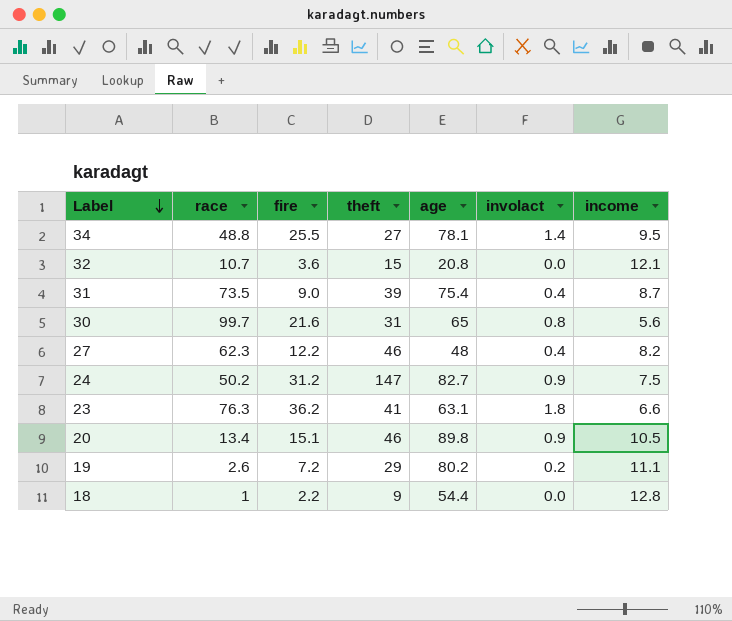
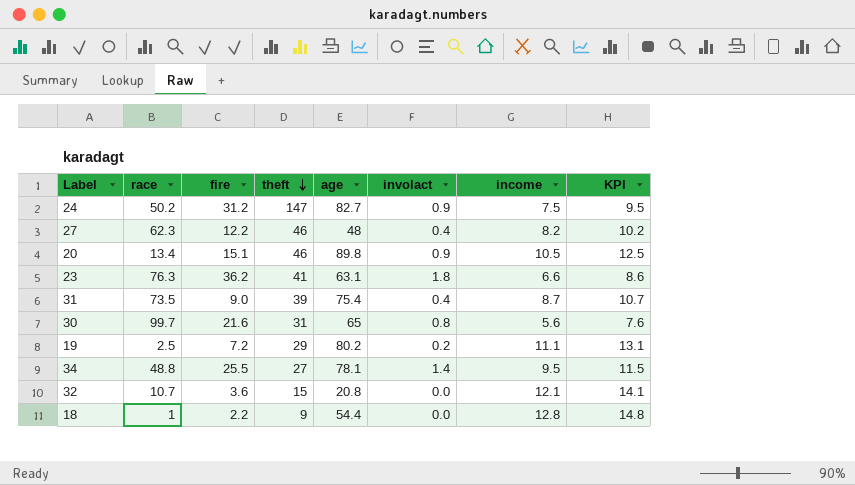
row order: Label descending -> theft descending
column KPI | formula: none -> [income] + 2
19 | race: 2.6 -> 2.5

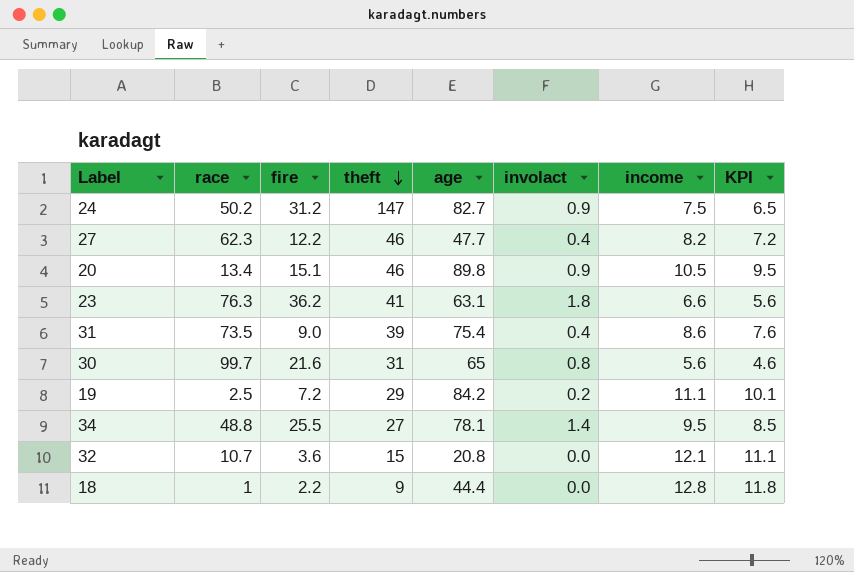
column KPI | formula: [income] + 2 -> [income] - 1
27 | age: 48 -> 47.7
31 | income: 8.7 -> 8.6
19 | age: 80.2 -> 84.2
18 | age: 54.4 -> 44.4

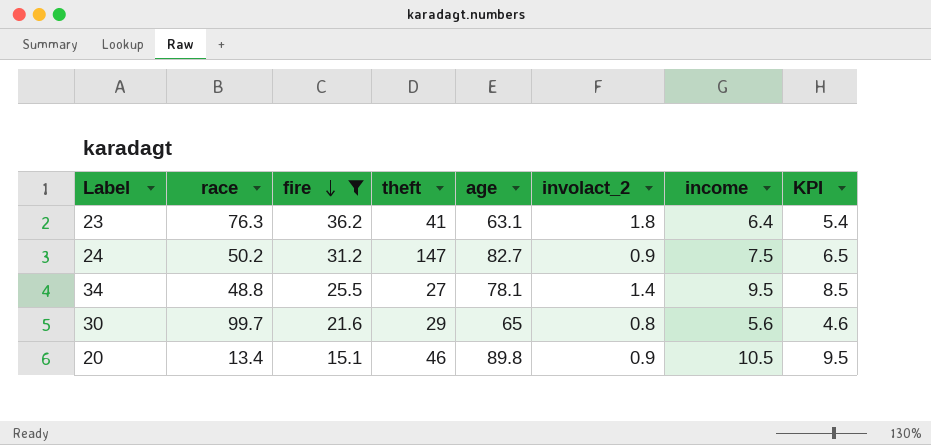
filter: none -> fire >= 15.1
row order: theft descending -> fire descending
column name: involact -> involact_2
23 | income: 6.6 -> 6.4
23 | KPI: 5.6 -> 5.4
30 | theft: 31 -> 29

